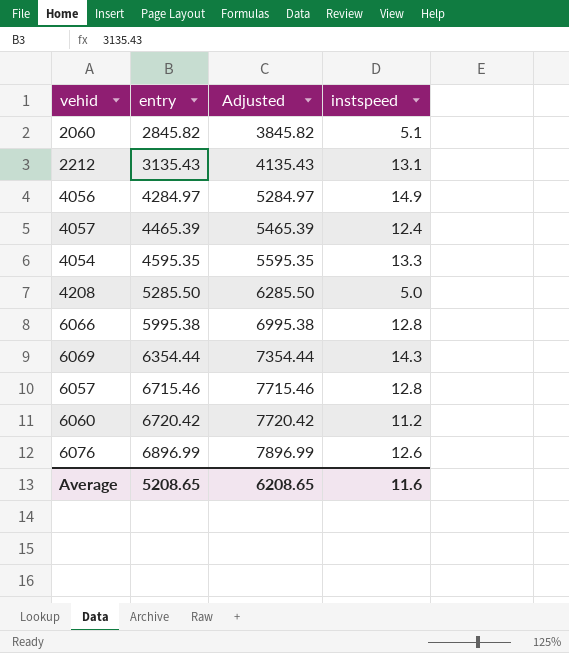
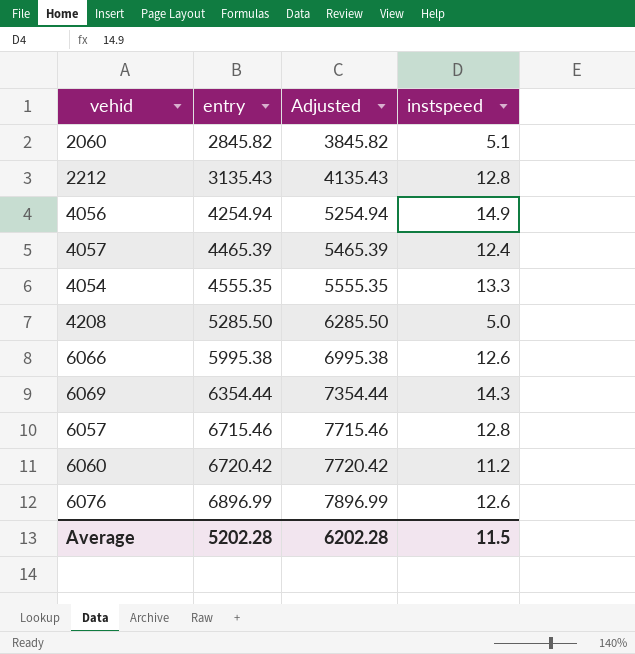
2212 | instspeed: 13.1 -> 12.8
4056 | entry: 4284.97 -> 4254.94
4056 | Adjusted: 5284.97 -> 5254.94
4054 | entry: 4595.35 -> 4555.35
4054 | Adjusted: 5595.35 -> 5555.35
6066 | instspeed: 12.8 -> 12.6
Average | entry: 5208.65 -> 5202.28
Average | Adjusted: 6208.65 -> 6202.28
Average | instspeed: 11.6 -> 11.5

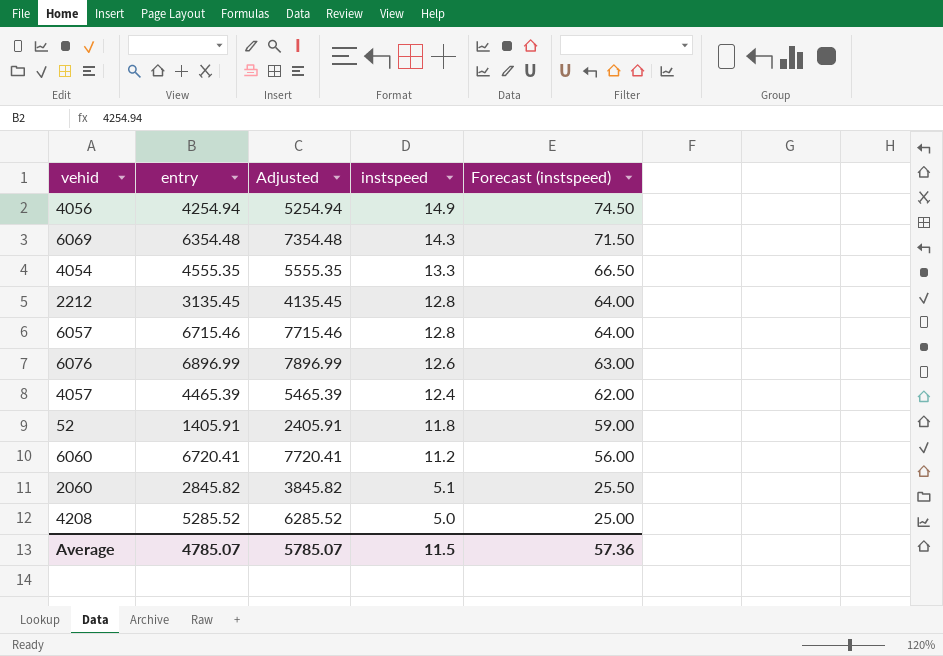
row order: entry ascending -> instspeed descending
column Forecast (instspeed) | formula: none -> [instspeed] * 5
row 6066: 5995.38 | 6995.38 | 12.6 -> none
6069 | entry: 6354.44 -> 6354.48
6069 | Adjusted: 7354.44 -> 7354.48
2212 | entry: 3135.43 -> 3135.45
2212 | Adjusted: 4135.43 -> 4135.45
row 52: none -> 1405.91 | 2405.91 | 11.8 | 59.00
6060 | entry: 6720.42 -> 6720.41
6060 | Adjusted: 7720.42 -> 7720.41
4208 | entry: 5285.50 -> 5285.52
4208 | Adjusted: 6285.50 -> 6285.52
Average | entry: 5202.28 -> 4785.07
Average | Adjusted: 6202.28 -> 5785.07

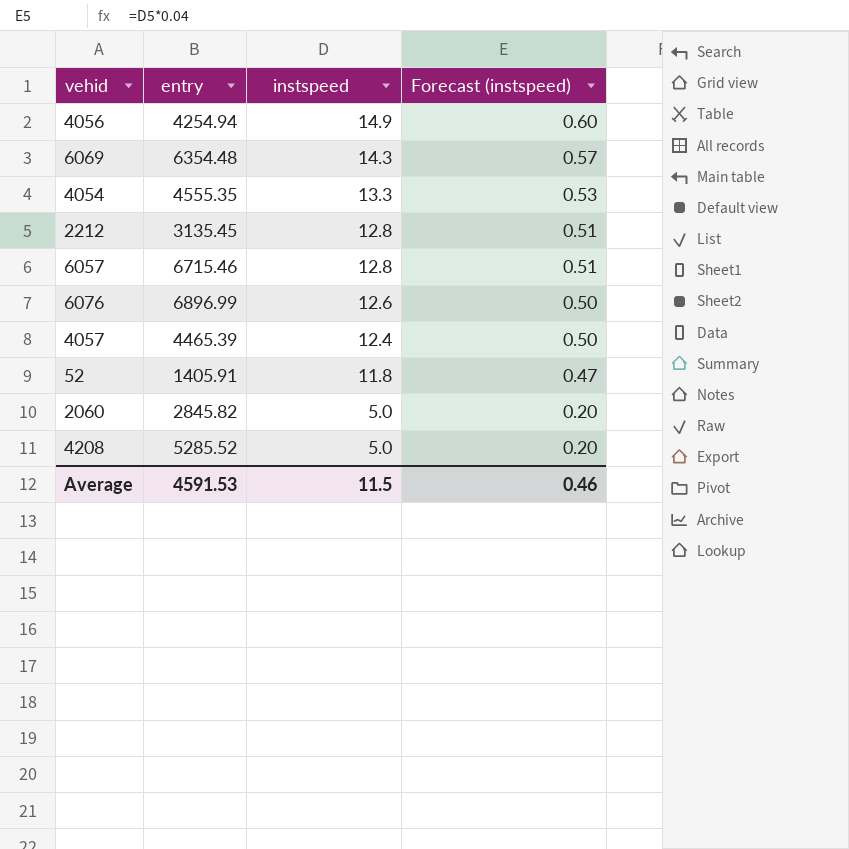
column Adjusted | formula: [entry] + 1000 -> none
column Forecast (instspeed) | formula: [instspeed] * 5 -> [instspeed] * 0.04
row 6060: 6720.41 | 7720.41 | 11.2 | 56.00 -> none
2060 | instspeed: 5.1 -> 5.0
Average | entry: 4785.07 -> 4591.53
Average | Forecast (instspeed): 57.36 -> 0.46

